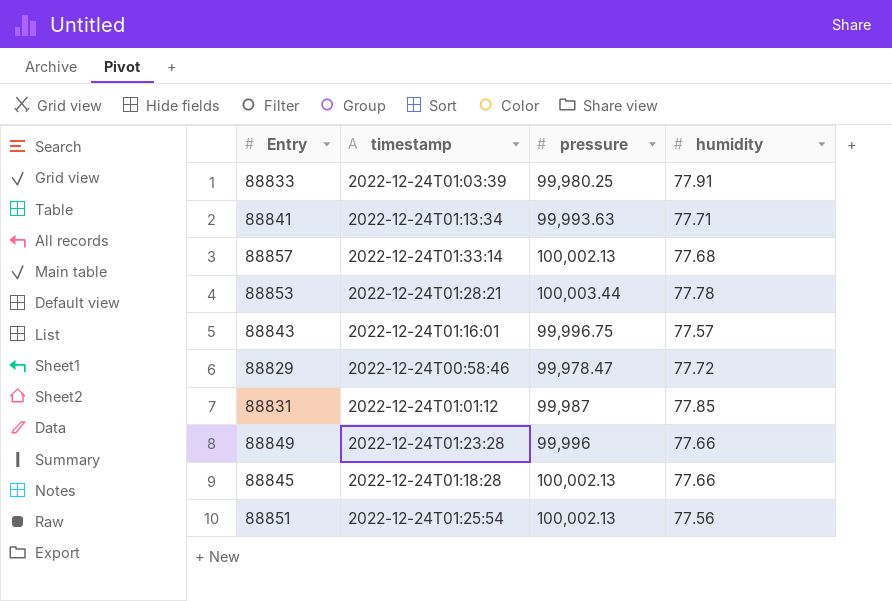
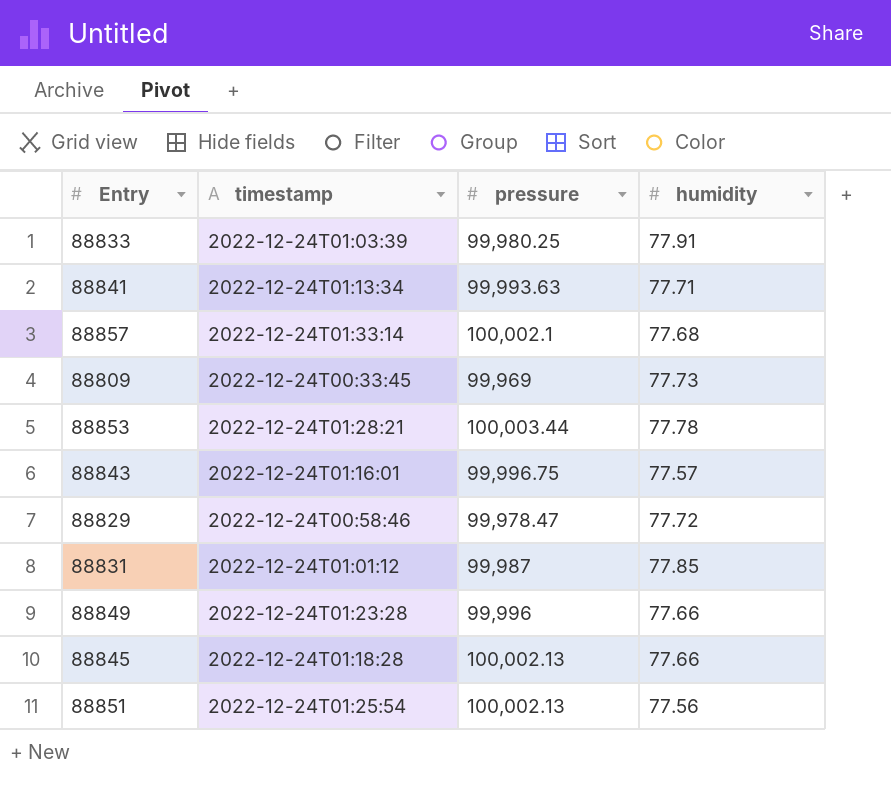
88857 | pressure: 100,002.13 -> 100,002.1
row 88809: none -> 2022-12-24T00:33:45 | 99,969 | 77.73

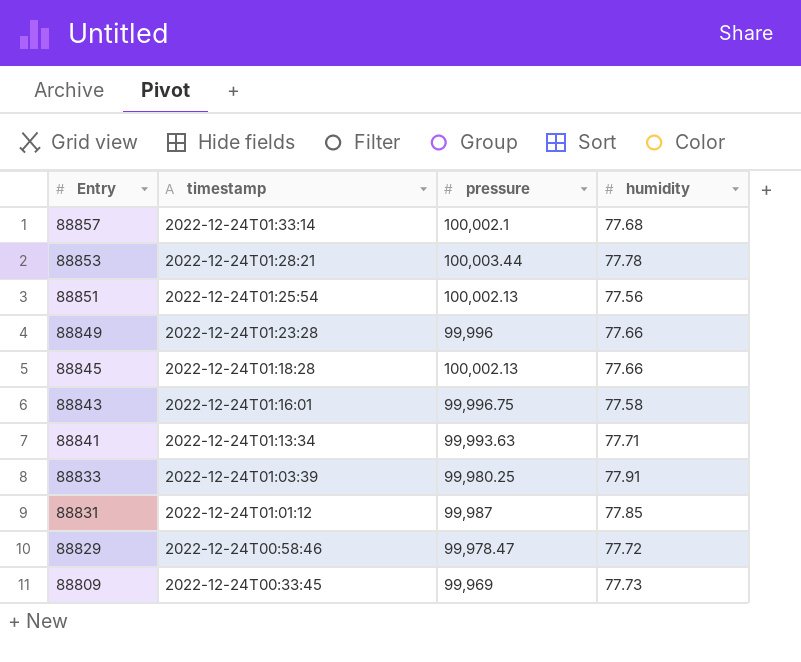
row order: none -> Entry descending
88843 | humidity: 77.57 -> 77.58

